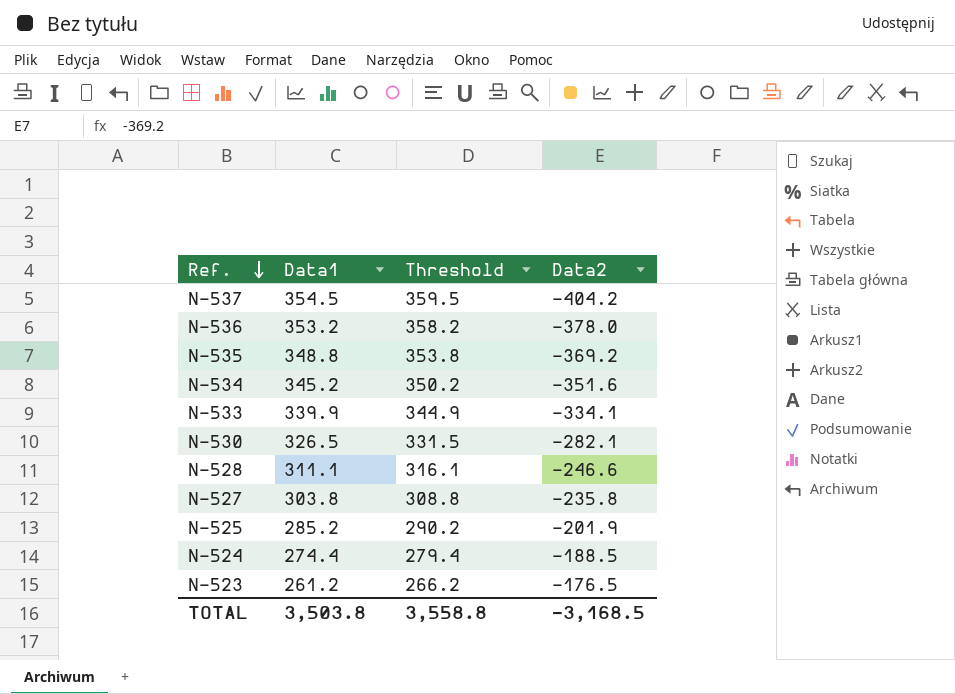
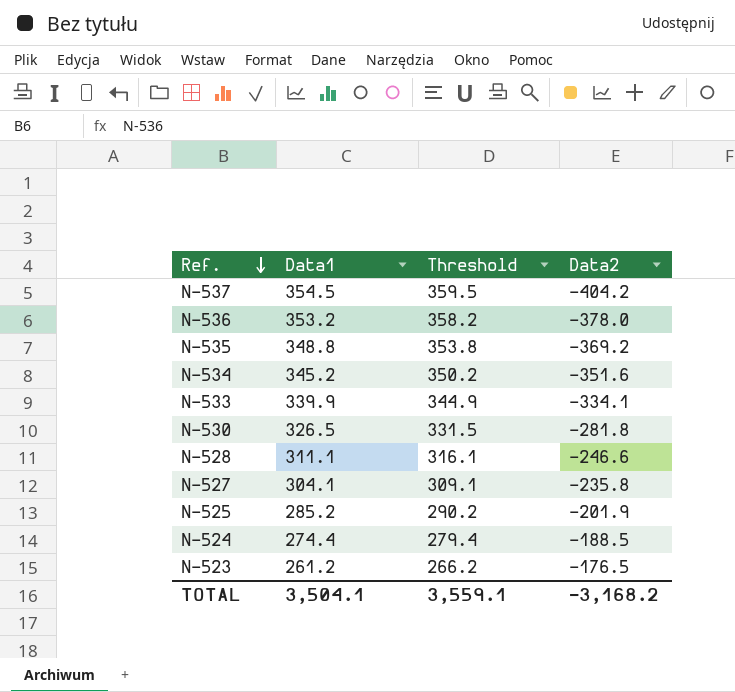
N-530 | Data2: -282.1 -> -281.8
N-527 | Data1: 303.8 -> 304.1
N-527 | Threshold: 308.8 -> 309.1
TOTAL | Data1: 3,503.8 -> 3,504.1
TOTAL | Threshold: 3,558.8 -> 3,559.1
TOTAL | Data2: -3,168.5 -> -3,168.2

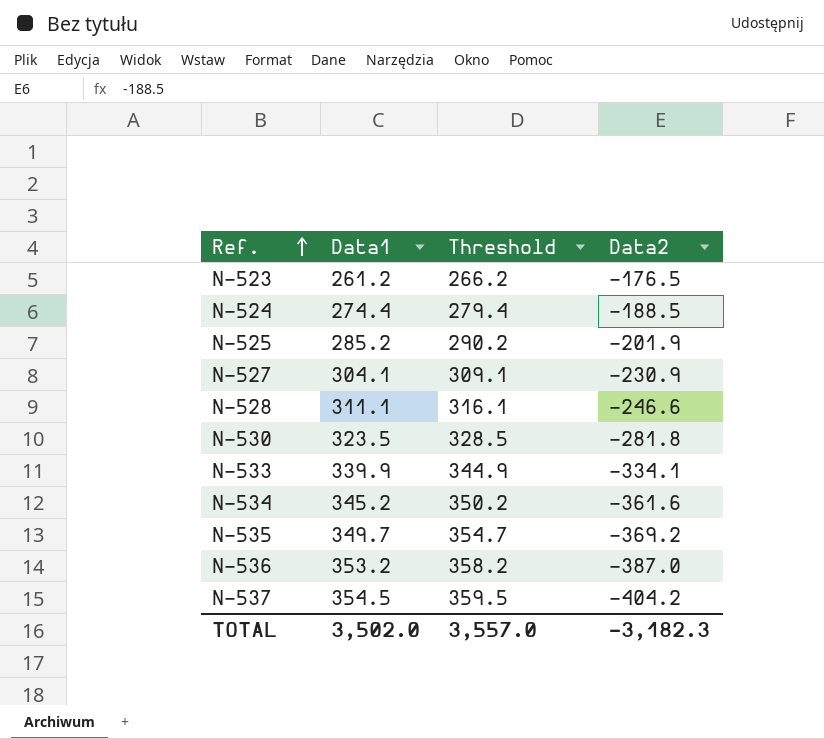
row order: Ref. descending -> Ref. ascending
N-527 | Data2: -235.8 -> -230.9
N-530 | Data1: 326.5 -> 323.5
N-530 | Threshold: 331.5 -> 328.5
N-534 | Data2: -351.6 -> -361.6
N-535 | Data1: 348.8 -> 349.7
N-535 | Threshold: 353.8 -> 354.7
N-536 | Data2: -378.0 -> -387.0
TOTAL | Data1: 3,504.1 -> 3,502.0
TOTAL | Threshold: 3,559.1 -> 3,557.0
TOTAL | Data2: -3,168.2 -> -3,182.3

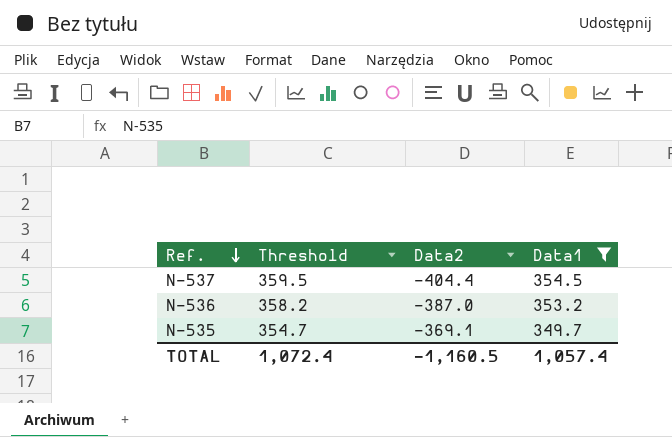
filter: none -> Data1 >= 349.7
row order: Ref. ascending -> Ref. descending
column Data1 | position: 2 -> 4
N-537 | Data2: -404.2 -> -404.4
N-535 | Data2: -369.2 -> -369.1
TOTAL | Threshold: 3,557.0 -> 1,072.4
TOTAL | Data2: -3,182.3 -> -1,160.5
TOTAL | Data1: 3,502.0 -> 1,057.4

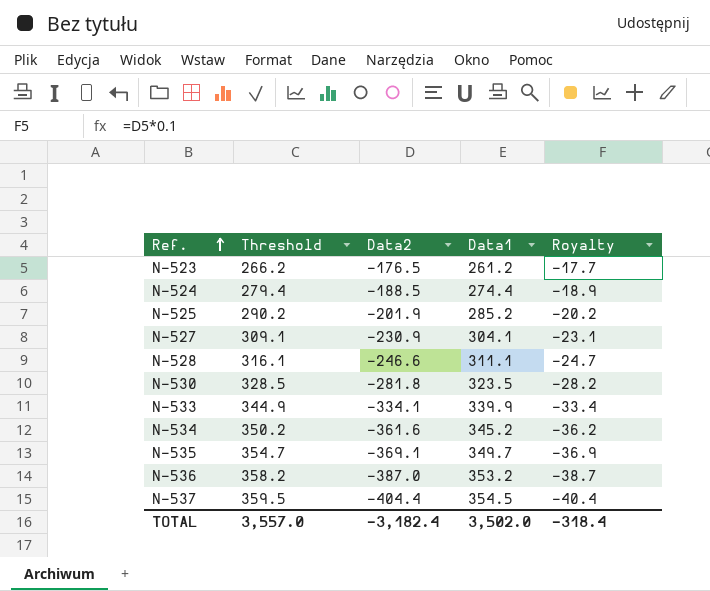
filter: Data1 >= 349.7 -> none
row order: Ref. descending -> Ref. ascending
column Royalty | formula: none -> [Data2] * 0.1
TOTAL | Threshold: 1,072.4 -> 3,557.0
TOTAL | Data2: -1,160.5 -> -3,182.4
TOTAL | Data1: 1,057.4 -> 3,502.0

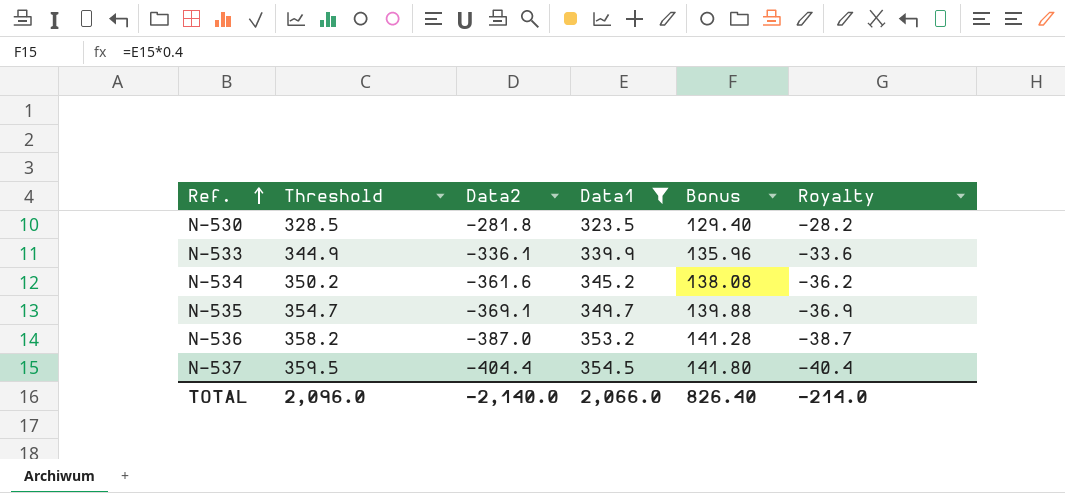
filter: none -> Data1 >= 323.5
column Bonus | formula: none -> [Data1] * 0.4
N-533 | Data2: -334.1 -> -336.1
N-533 | Royalty: -33.4 -> -33.6
TOTAL | Threshold: 3,557.0 -> 2,096.0
TOTAL | Data2: -3,182.4 -> -2,140.0
TOTAL | Data1: 3,502.0 -> 2,066.0
TOTAL | Royalty: -318.4 -> -214.0

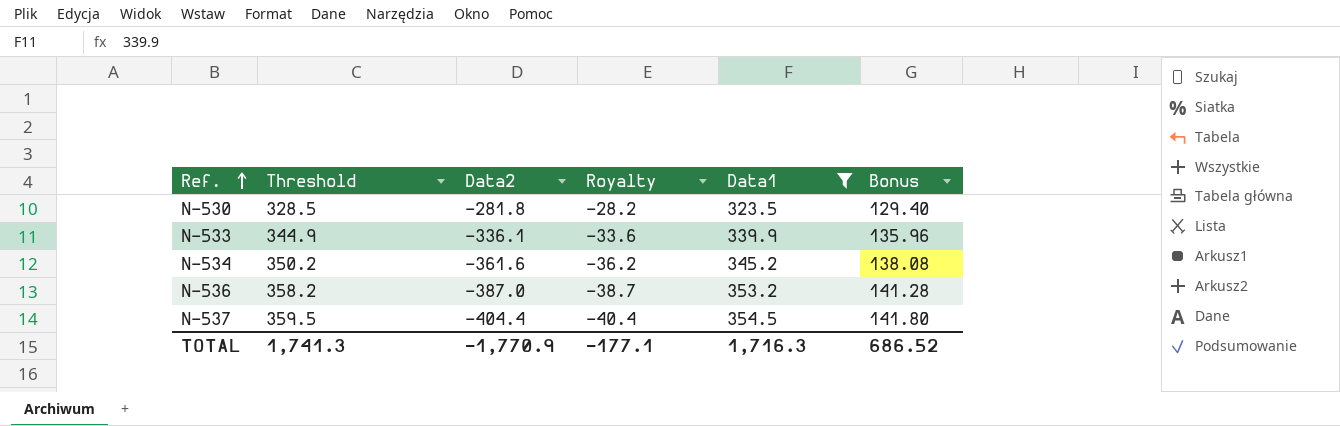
column Royalty | position: 6 -> 4
row N-535: 354.7 | -369.1 | 349.7 | 139.88 | -36.9 -> none
TOTAL | Threshold: 2,096.0 -> 1,741.3
TOTAL | Data2: -2,140.0 -> -1,770.9
TOTAL | Royalty: -214.0 -> -177.1
TOTAL | Data1: 2,066.0 -> 1,716.3
TOTAL | Bonus: 826.40 -> 686.52

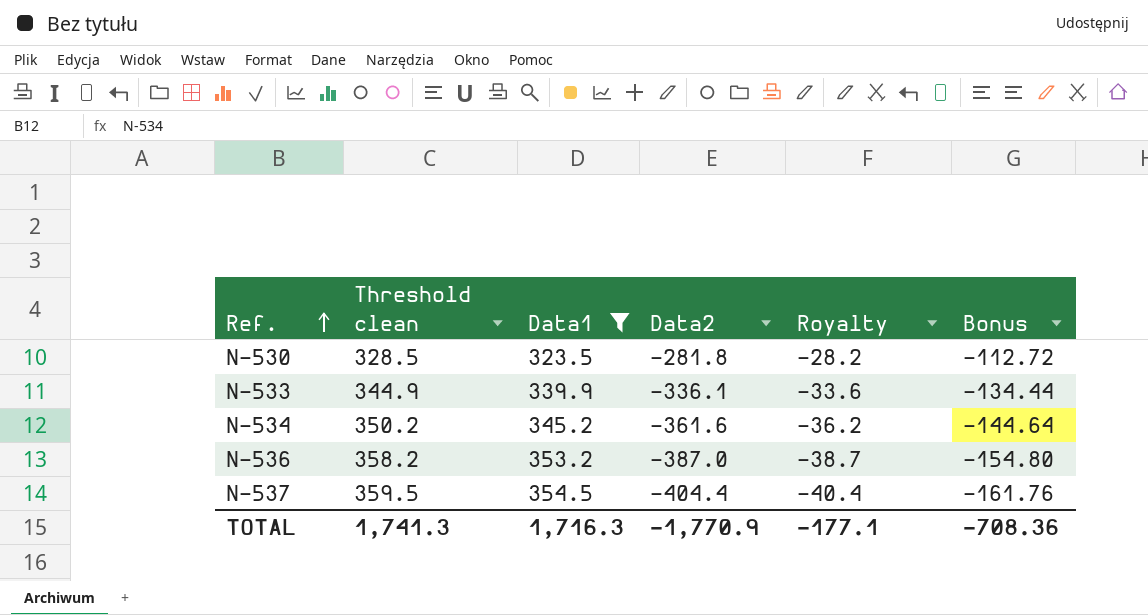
column name: Threshold -> Threshold clean
column Data1 | position: 5 -> 3
column Bonus | formula: [Data1] * 0.4 -> [Data2] * 0.4
TOTAL | Bonus: 686.52 -> -708.36

